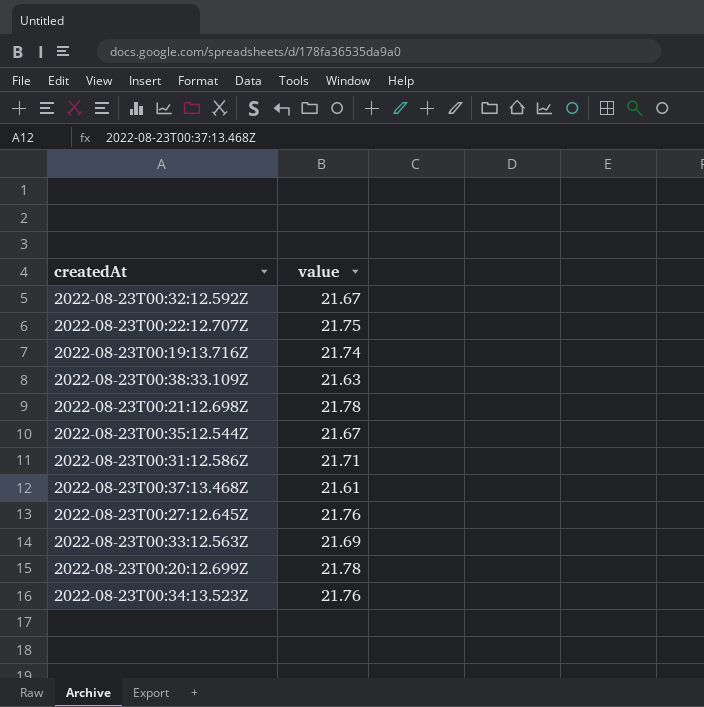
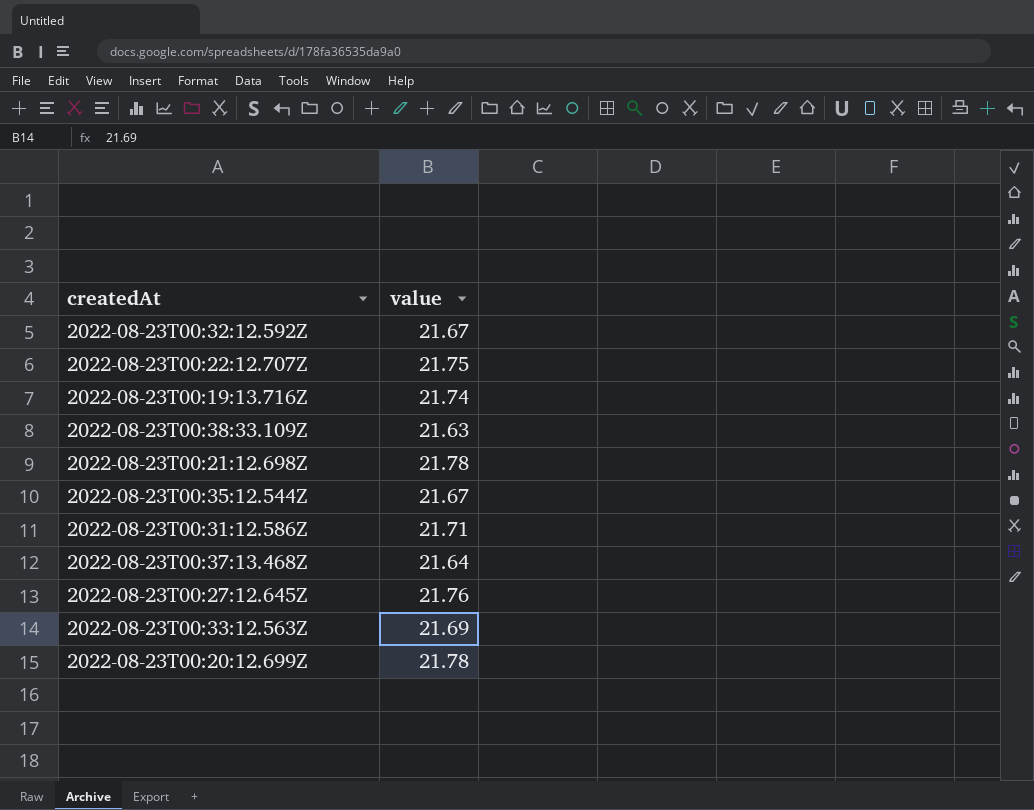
row 2022-08-23T00:34:13.523Z: 21.76 -> none
2022-08-23T00:37:13.468Z | value: 21.61 -> 21.64

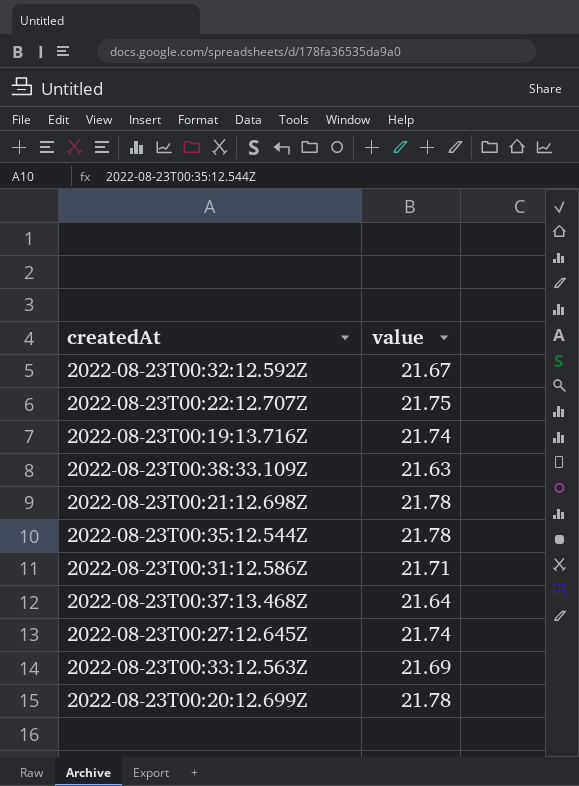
2022-08-23T00:35:12.544Z | value: 21.67 -> 21.78
2022-08-23T00:27:12.645Z | value: 21.76 -> 21.74

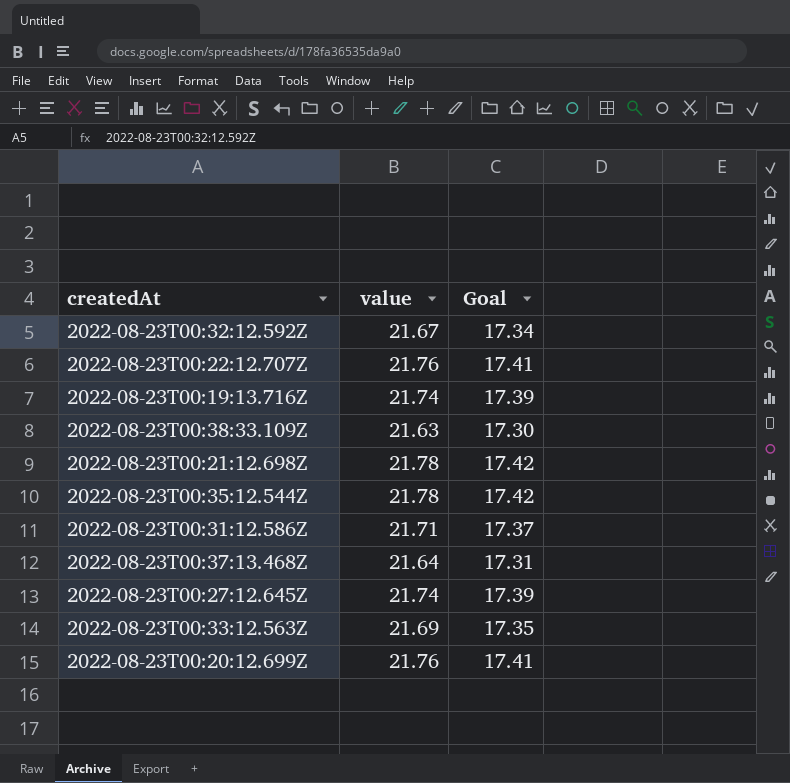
column Goal | formula: none -> [value] * 0.8
2022-08-23T00:22:12.707Z | value: 21.75 -> 21.76
2022-08-23T00:20:12.699Z | value: 21.78 -> 21.76

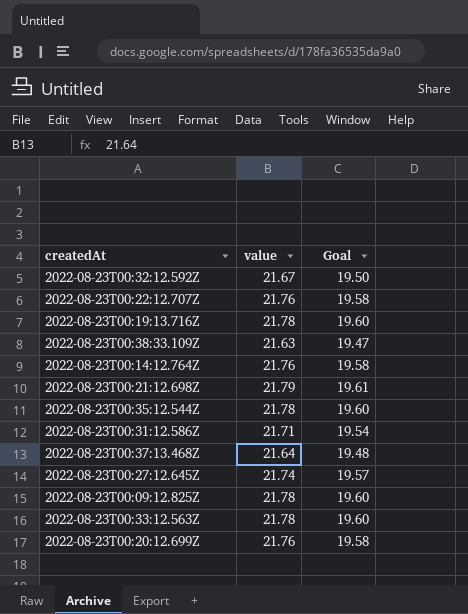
column Goal | formula: [value] * 0.8 -> [value] * 0.9
2022-08-23T00:19:13.716Z | value: 21.74 -> 21.78
row 2022-08-23T00:14:12.764Z: none -> 21.76 | 19.58
2022-08-23T00:21:12.698Z | value: 21.78 -> 21.79
row 2022-08-23T00:09:12.825Z: none -> 21.78 | 19.60
2022-08-23T00:33:12.563Z | value: 21.69 -> 21.78

